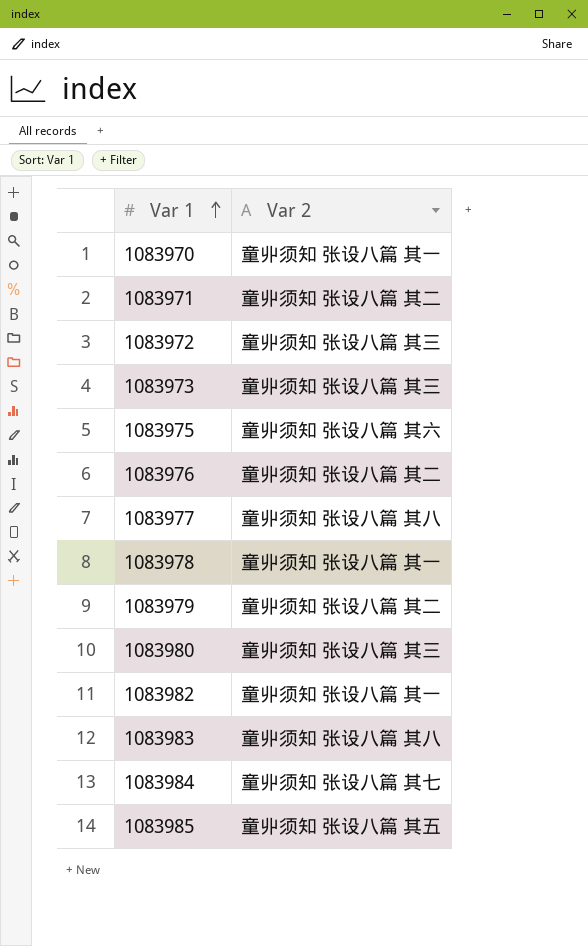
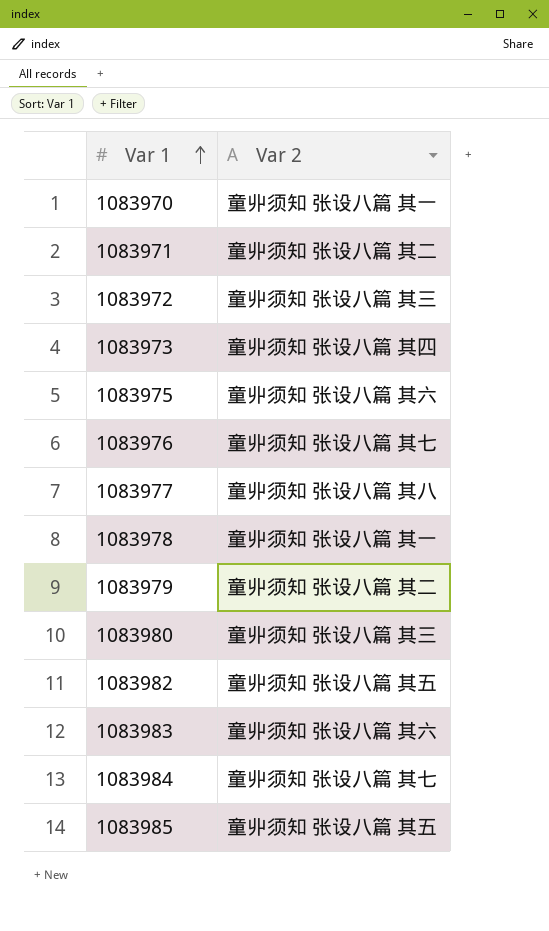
1083973 | Var 2: 童丱须知 张设八篇 其三 -> 童丱须知 张设八篇 其四
1083976 | Var 2: 童丱须知 张设八篇 其二 -> 童丱须知 张设八篇 其七
1083982 | Var 2: 童丱须知 张设八篇 其一 -> 童丱须知 张设八篇 其五
1083983 | Var 2: 童丱须知 张设八篇 其八 -> 童丱须知 张设八篇 其六

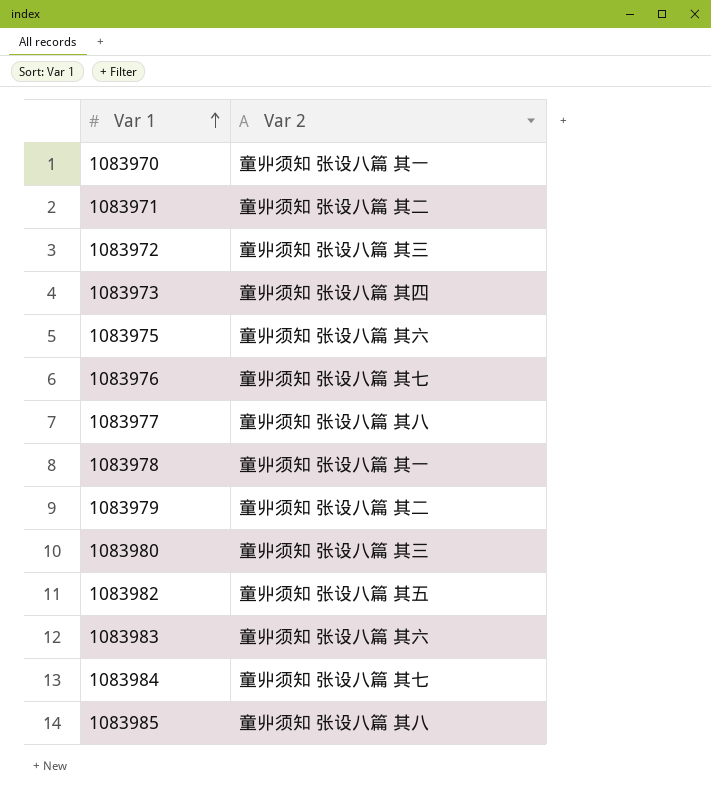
1083985 | Var 2: 童丱须知 张设八篇 其五 -> 童丱须知 张设八篇 其八

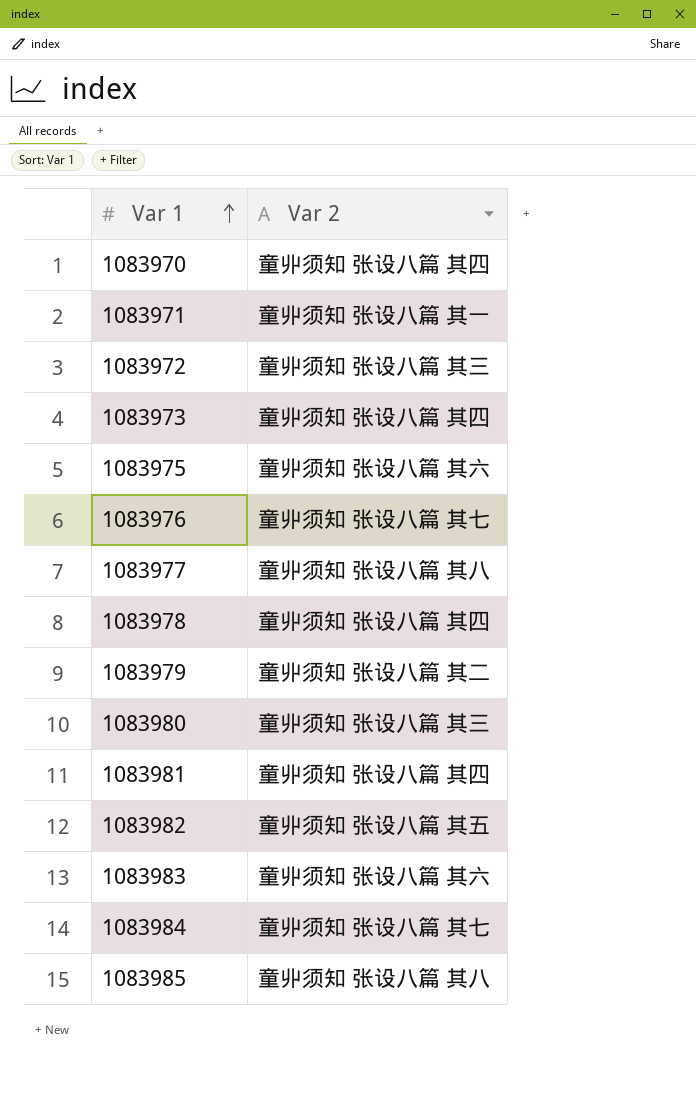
1083970 | Var 2: 童丱须知 张设八篇 其一 -> 童丱须知 张设八篇 其四
1083971 | Var 2: 童丱须知 张设八篇 其二 -> 童丱须知 张设八篇 其一
1083978 | Var 2: 童丱须知 张设八篇 其一 -> 童丱须知 张设八篇 其四
row 1083981: none -> 童丱须知 张设八篇 其四

